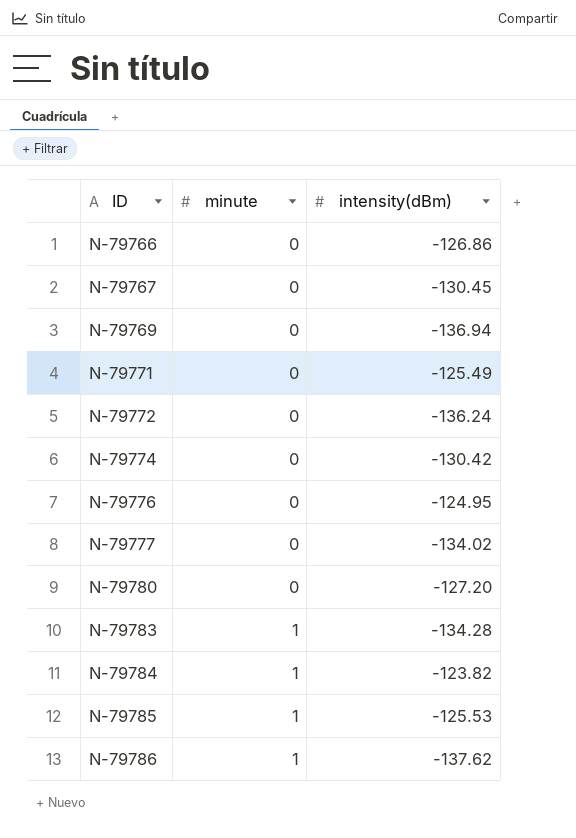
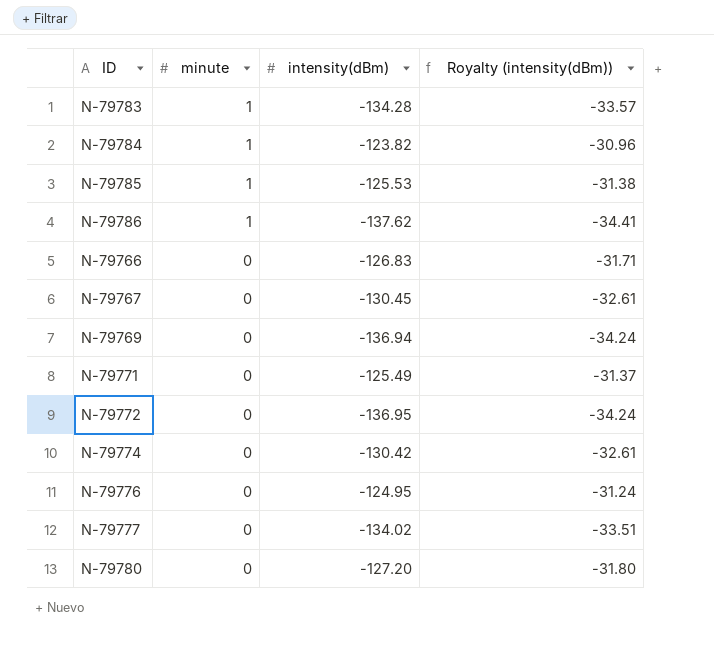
row order: ID ascending -> minute descending
column Royalty (intensity(dBm)) | formula: none -> [intensity(dBm)] * 0.25
N-79766 | intensity(dBm): -126.86 -> -126.83
N-79772 | intensity(dBm): -136.24 -> -136.95

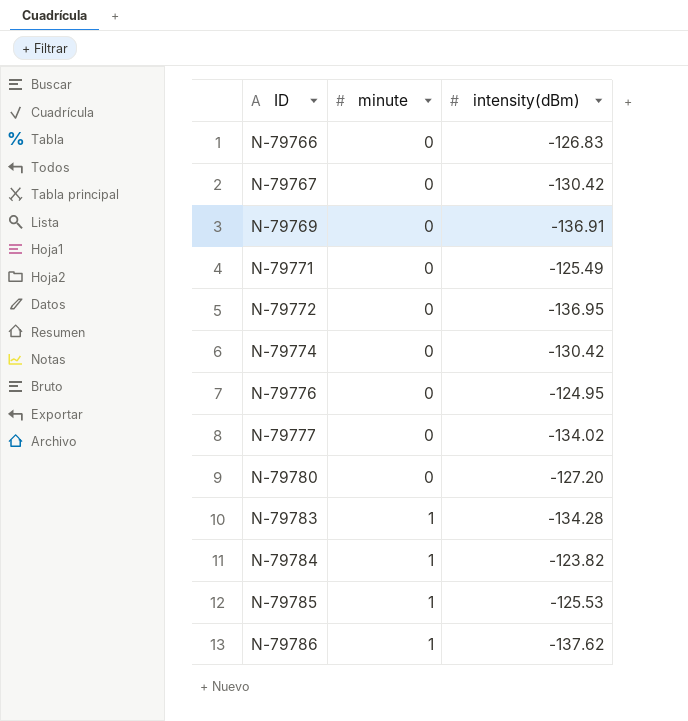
row order: minute descending -> ID ascending
column Royalty (intensity(dBm)) | formula: [intensity(dBm)] * 0.25 -> none
N-79767 | intensity(dBm): -130.45 -> -130.42
N-79769 | intensity(dBm): -136.94 -> -136.91

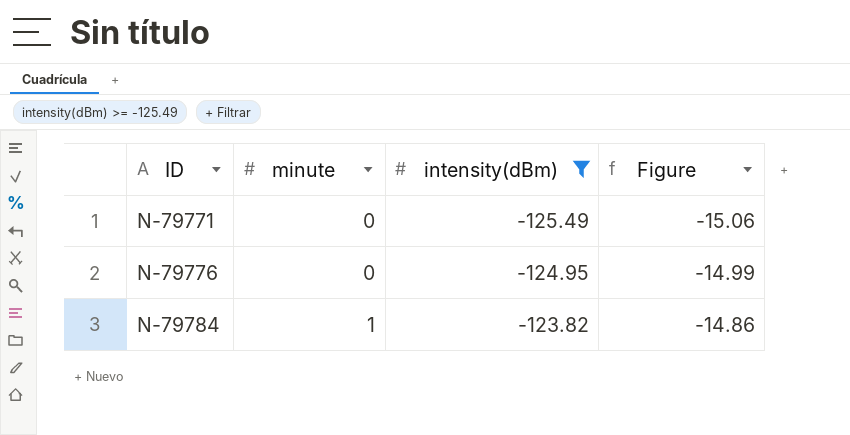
filter: none -> intensity(dBm) >= -125.49
column Figure | formula: none -> [intensity(dBm)] * 0.12

